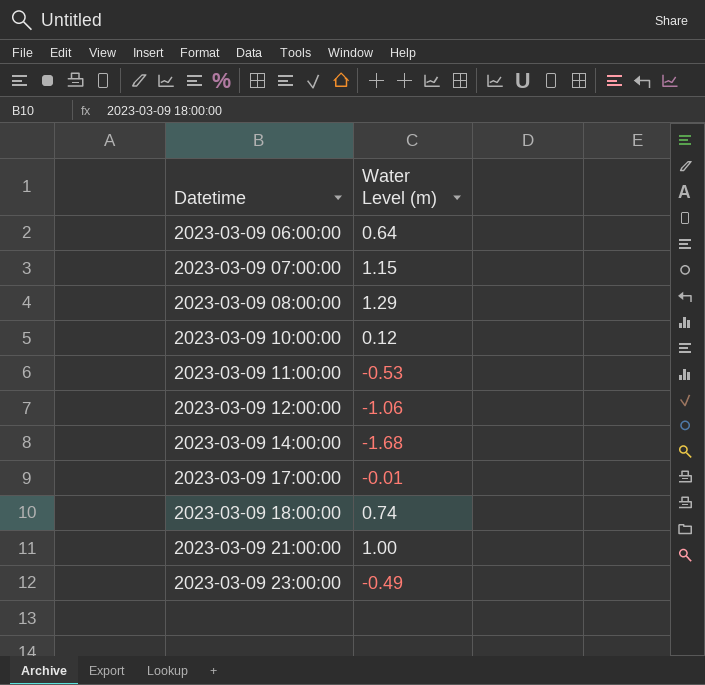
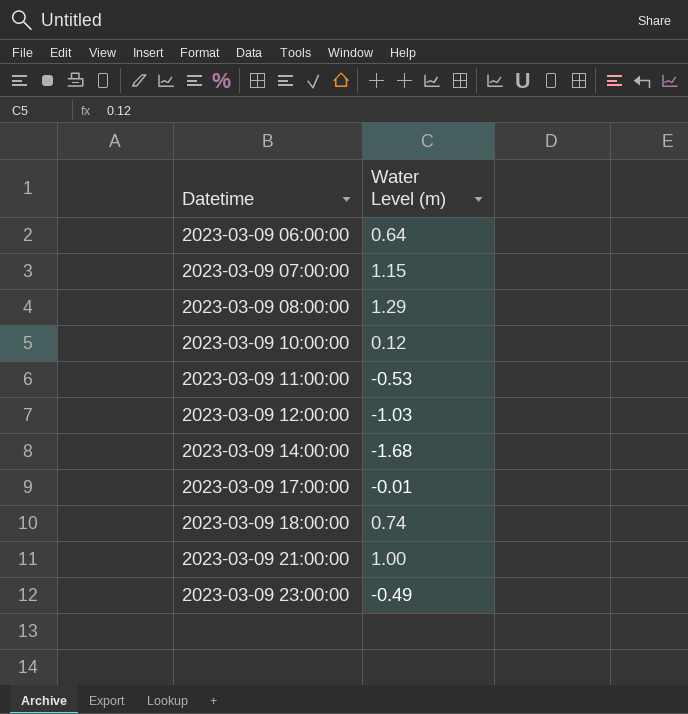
2023-03-09 12:00:00 | Water Level (m): -1.06 -> -1.03

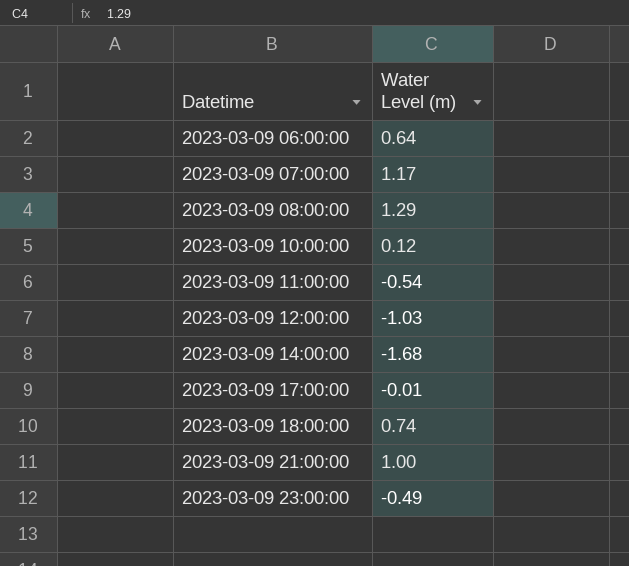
2023-03-09 07:00:00 | Water Level (m): 1.15 -> 1.17
2023-03-09 11:00:00 | Water Level (m): -0.53 -> -0.54

